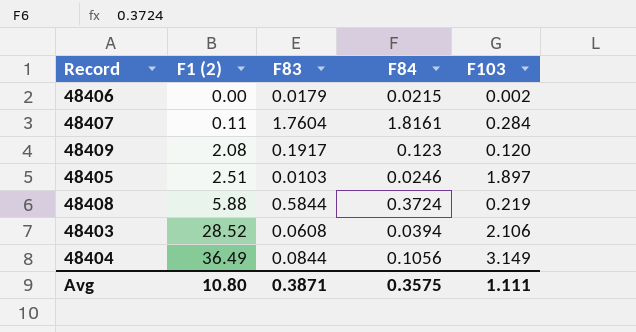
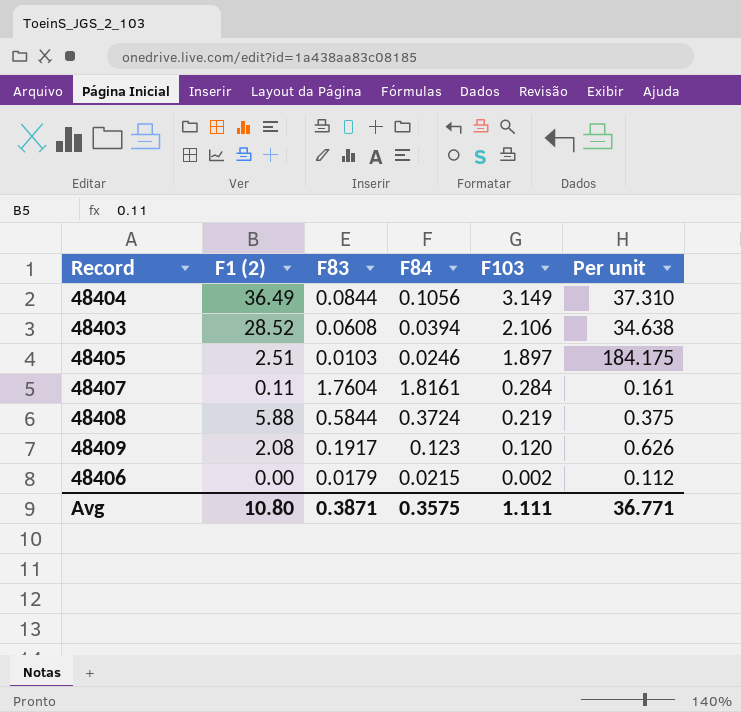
row order: F1 (2) ascending -> F103 descending
column Per unit | formula: none -> [F103] / [F83]

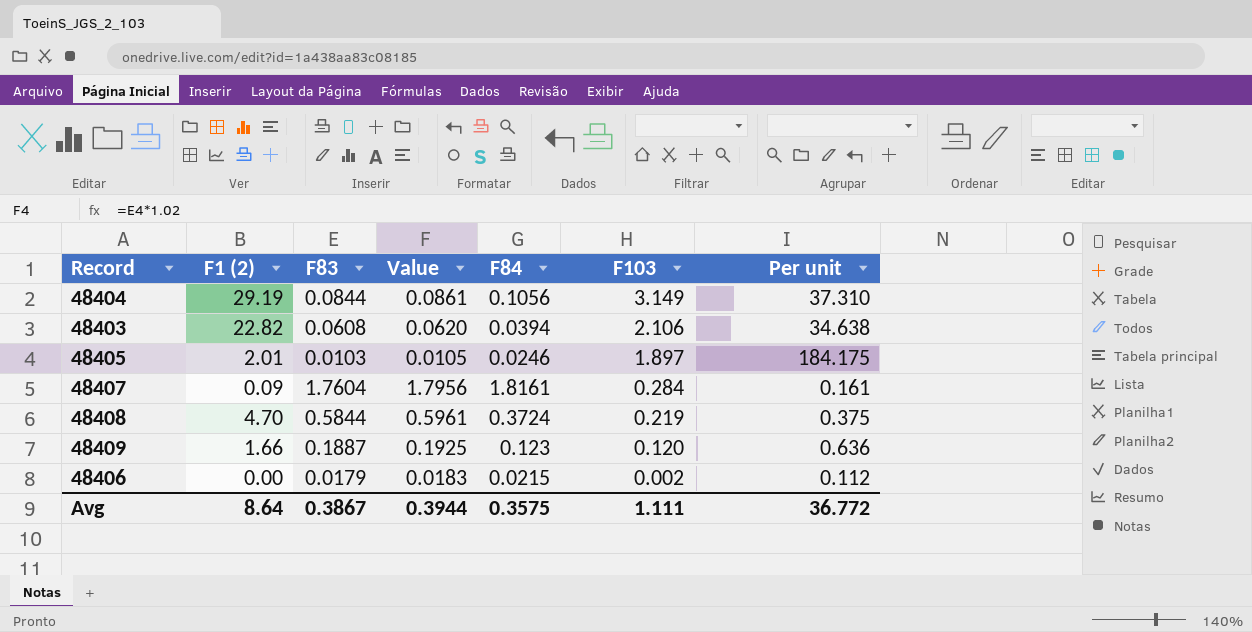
column Value | formula: none -> [F83] * 1.02
48404 | F1 (2): 36.49 -> 29.19
48403 | F1 (2): 28.52 -> 22.82
48405 | F1 (2): 2.51 -> 2.01
48407 | F1 (2): 0.11 -> 0.09
48408 | F1 (2): 5.88 -> 4.70
48409 | F1 (2): 2.08 -> 1.66
48409 | F83: 0.1917 -> 0.1887
48409 | Per unit: 0.626 -> 0.636
Avg | F1 (2): 10.80 -> 8.64
Avg | F83: 0.3871 -> 0.3867
Avg | Per unit: 36.771 -> 36.772

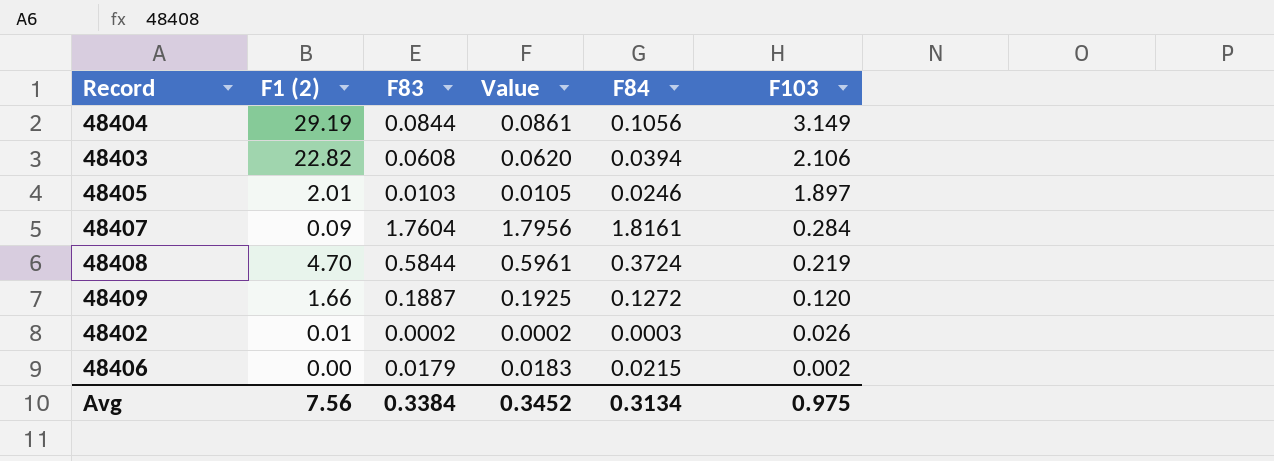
column Per unit | formula: [F103] / [F83] -> none
48409 | F84: 0.123 -> 0.1272
row 48402: none -> 0.01 | 0.0002 | 0.0002 | 0.0003 | 0.026
Avg | F1 (2): 8.64 -> 7.56
Avg | F83: 0.3867 -> 0.3384
Avg | Value: 0.3944 -> 0.3452
Avg | F84: 0.3575 -> 0.3134
Avg | F103: 1.111 -> 0.975

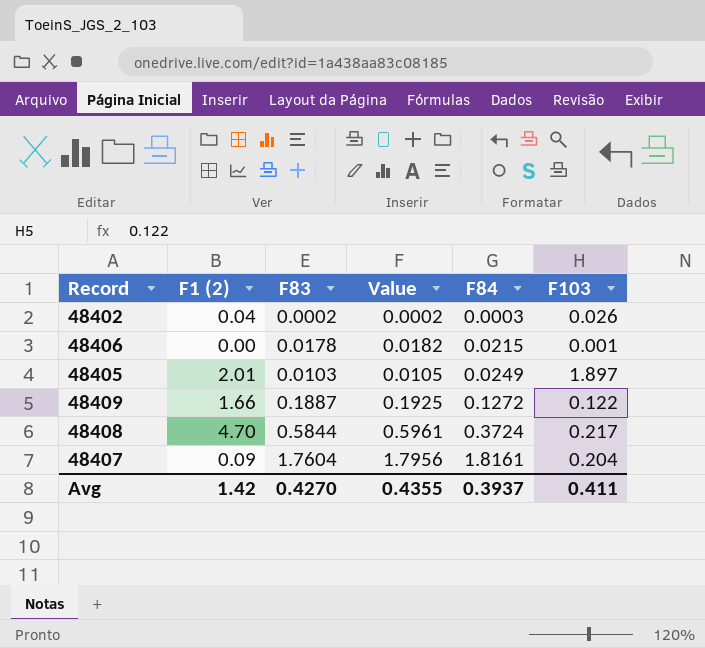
row order: F103 descending -> F84 ascending
row 48404: 29.19 | 0.0844 | 0.0861 | 0.1056 | 3.149 -> none
row 48403: 22.82 | 0.0608 | 0.0620 | 0.0394 | 2.106 -> none
48402 | F1 (2): 0.01 -> 0.04
48406 | F83: 0.0179 -> 0.0178
48406 | Value: 0.0183 -> 0.0182
48406 | F103: 0.002 -> 0.001
48405 | F84: 0.0246 -> 0.0249
48409 | F103: 0.120 -> 0.122
48408 | F103: 0.219 -> 0.217
48407 | F103: 0.284 -> 0.204
Avg | F1 (2): 7.56 -> 1.42
Avg | F83: 0.3384 -> 0.4270
Avg | Value: 0.3452 -> 0.4355
Avg | F84: 0.3134 -> 0.3937
Avg | F103: 0.975 -> 0.411

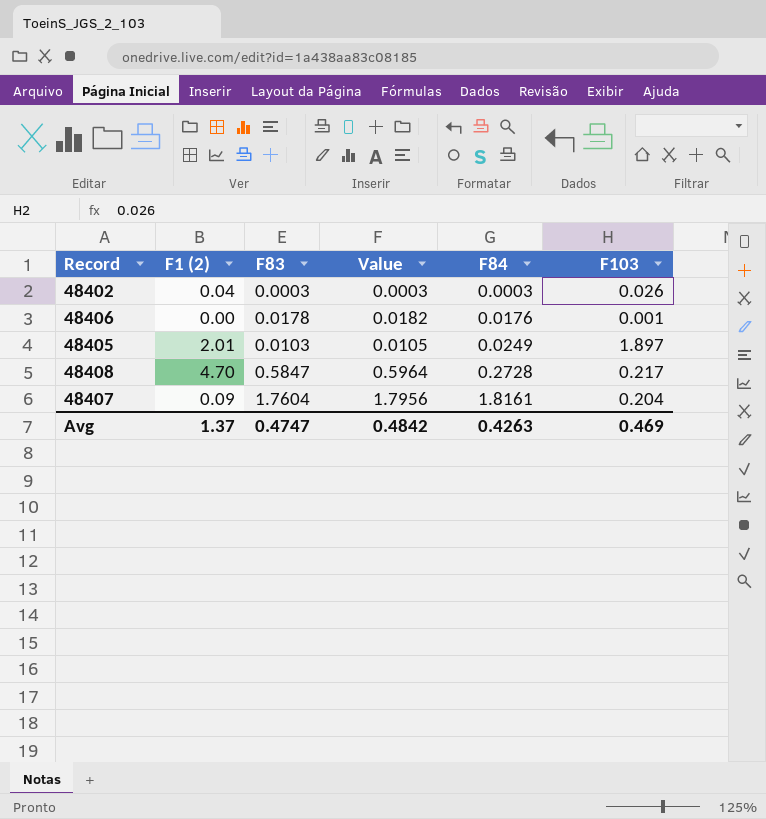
row 48409: 1.66 | 0.1887 | 0.1925 | 0.1272 | 0.122 -> none
48402 | F83: 0.0002 -> 0.0003
48402 | Value: 0.0002 -> 0.0003
48406 | F84: 0.0215 -> 0.0176
48408 | F83: 0.5844 -> 0.5847
48408 | Value: 0.5961 -> 0.5964
48408 | F84: 0.3724 -> 0.2728
Avg | F1 (2): 1.42 -> 1.37
Avg | F83: 0.4270 -> 0.4747
Avg | Value: 0.4355 -> 0.4842
Avg | F84: 0.3937 -> 0.4263
Avg | F103: 0.411 -> 0.469

